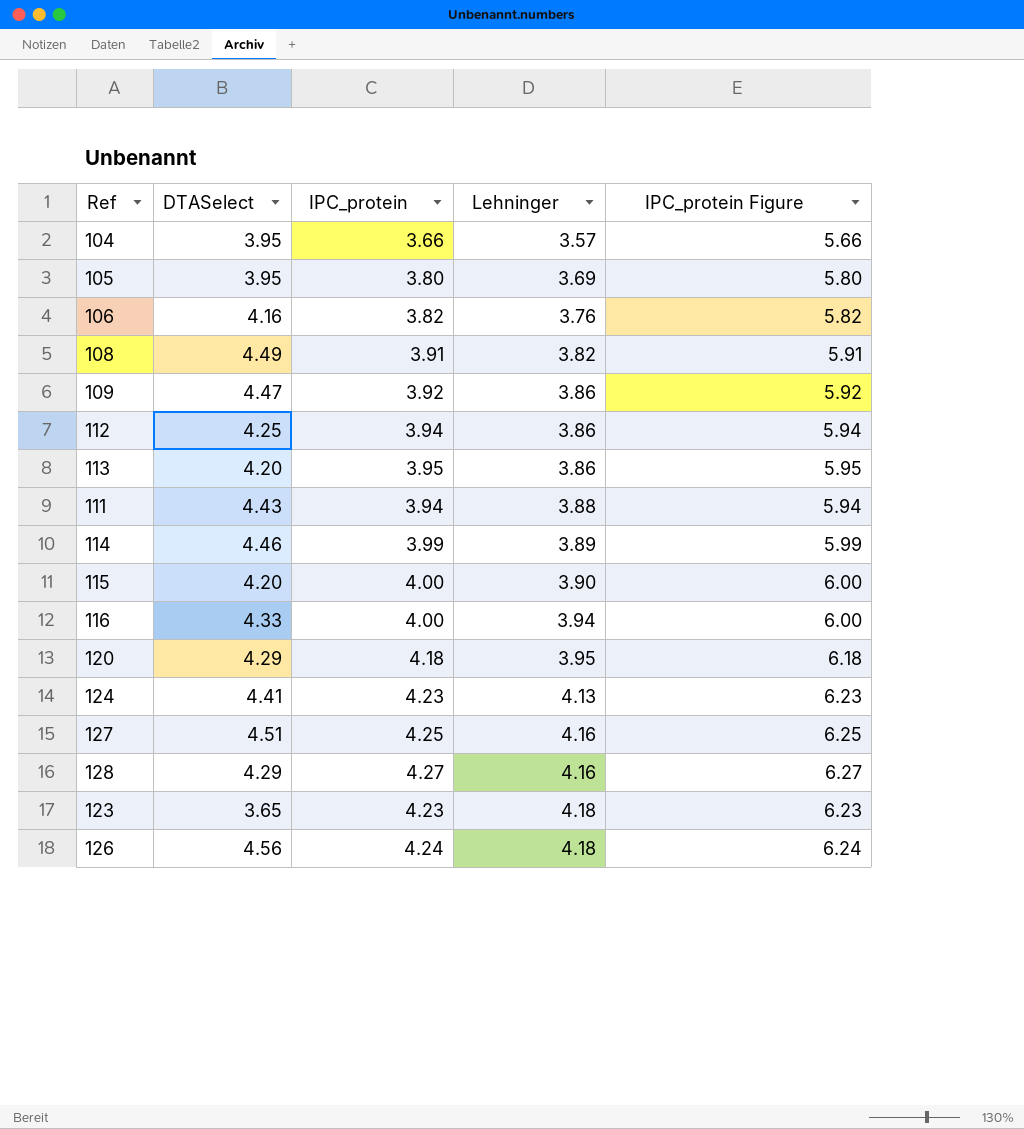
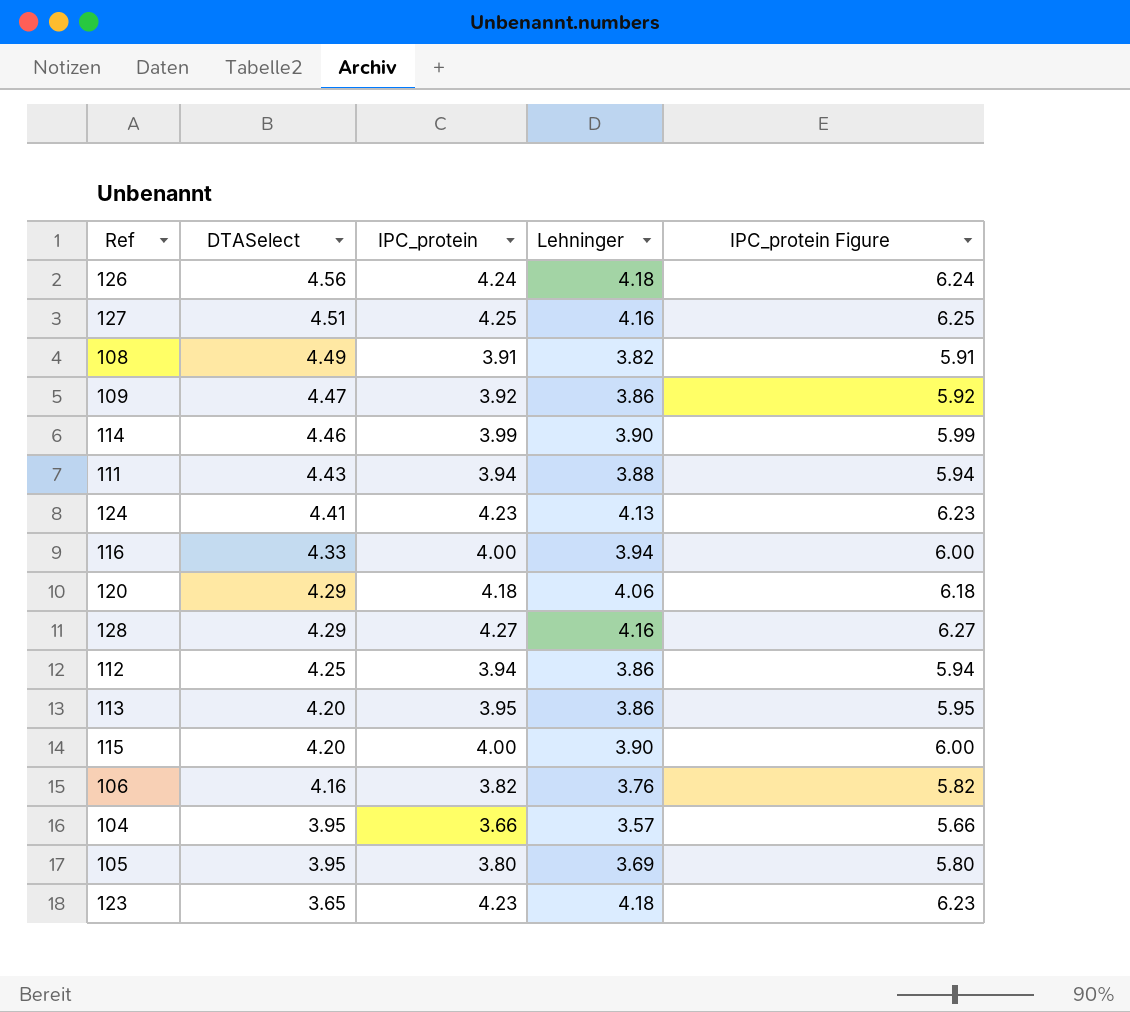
row order: Lehninger ascending -> DTASelect descending
114 | Lehninger: 3.89 -> 3.90
120 | Lehninger: 3.95 -> 4.06

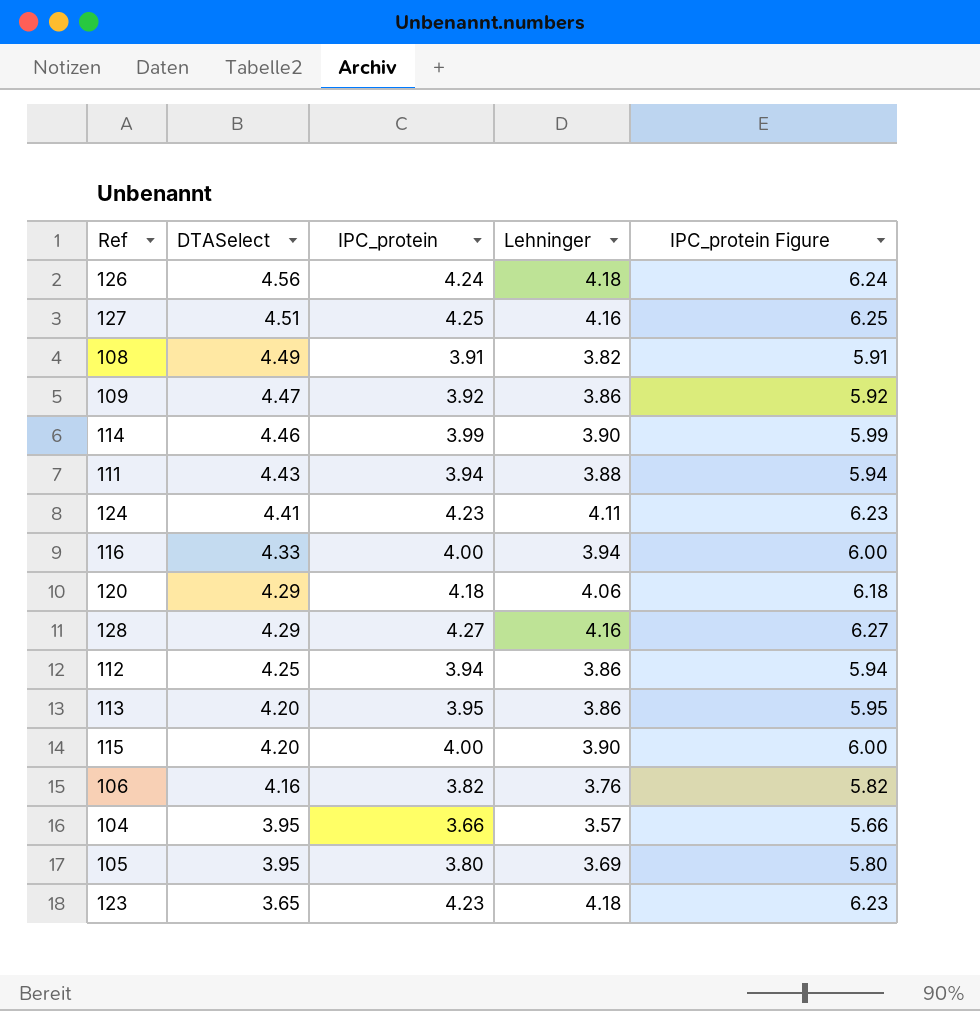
124 | Lehninger: 4.13 -> 4.11

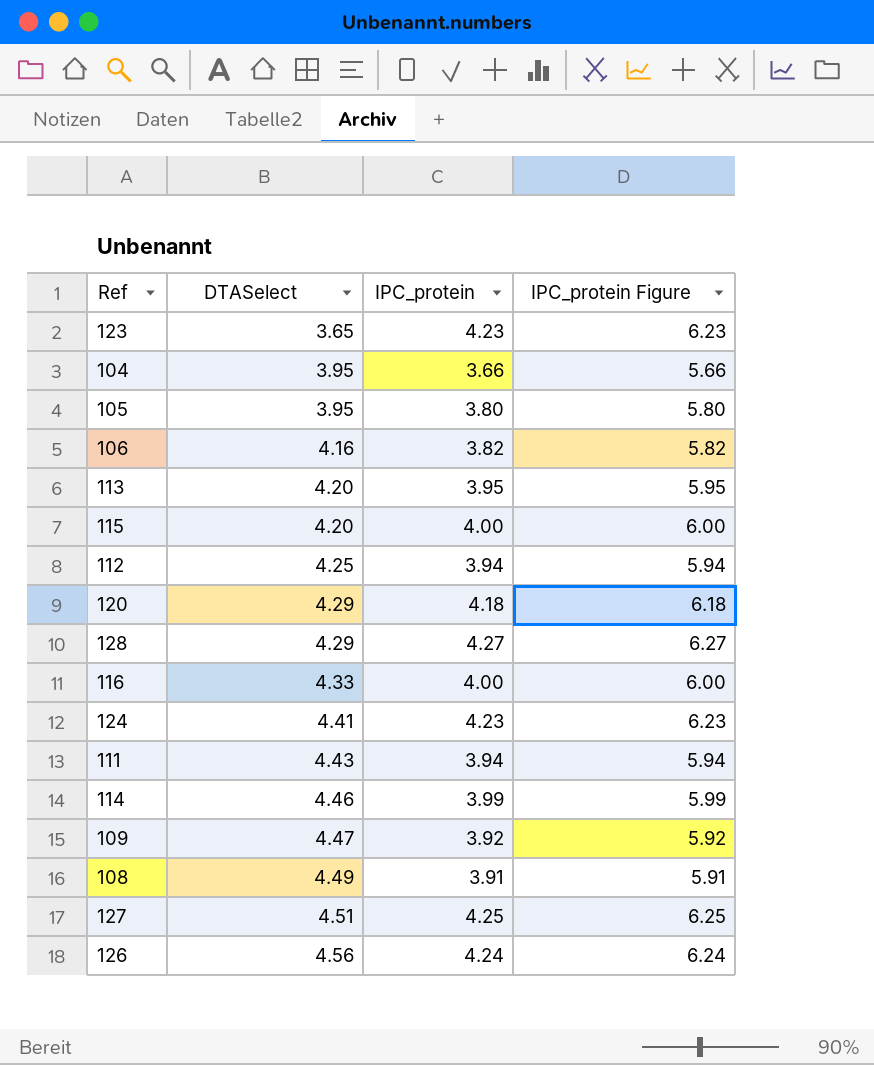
row order: DTASelect descending -> DTASelect ascending
column Lehninger | position: 4 -> none

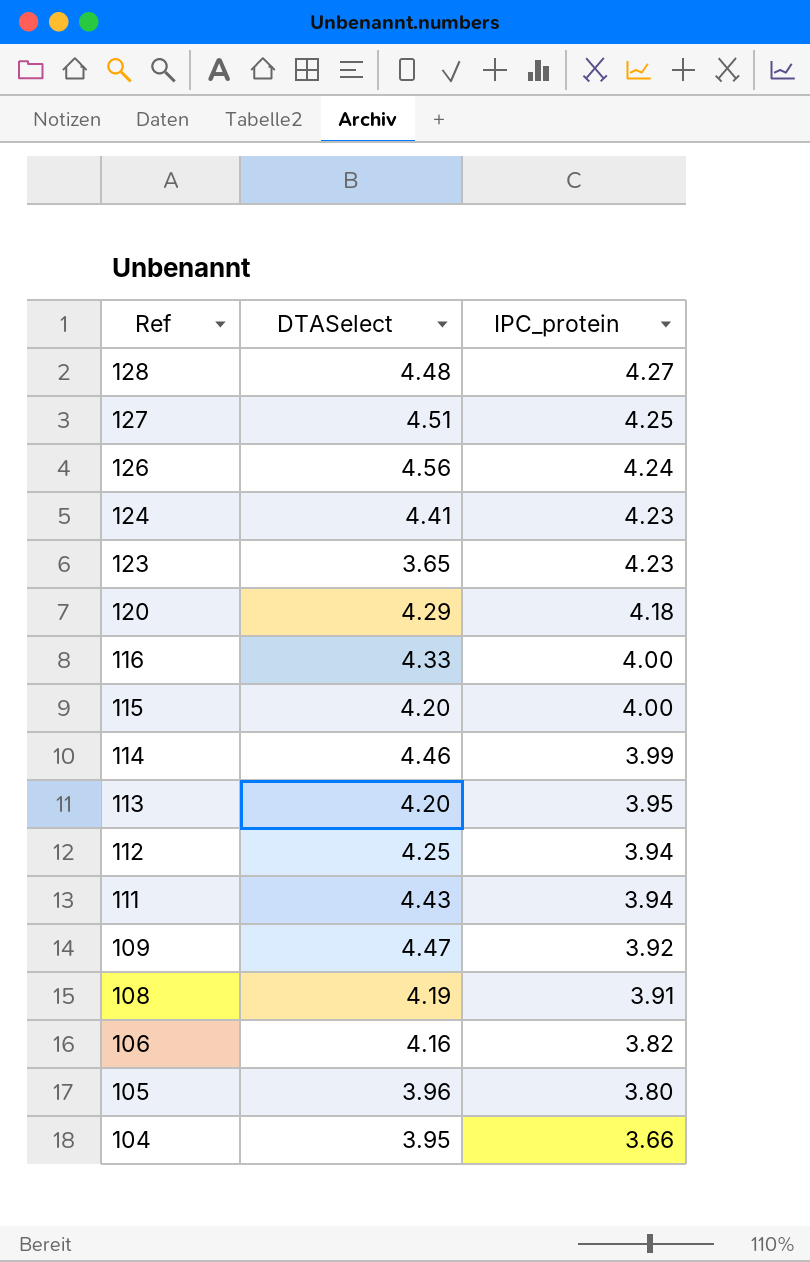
row order: DTASelect ascending -> Ref descending
column IPC_protein Figure | formula: [IPC_protein] + 2 -> none
128 | DTASelect: 4.29 -> 4.48
108 | DTASelect: 4.49 -> 4.19
105 | DTASelect: 3.95 -> 3.96

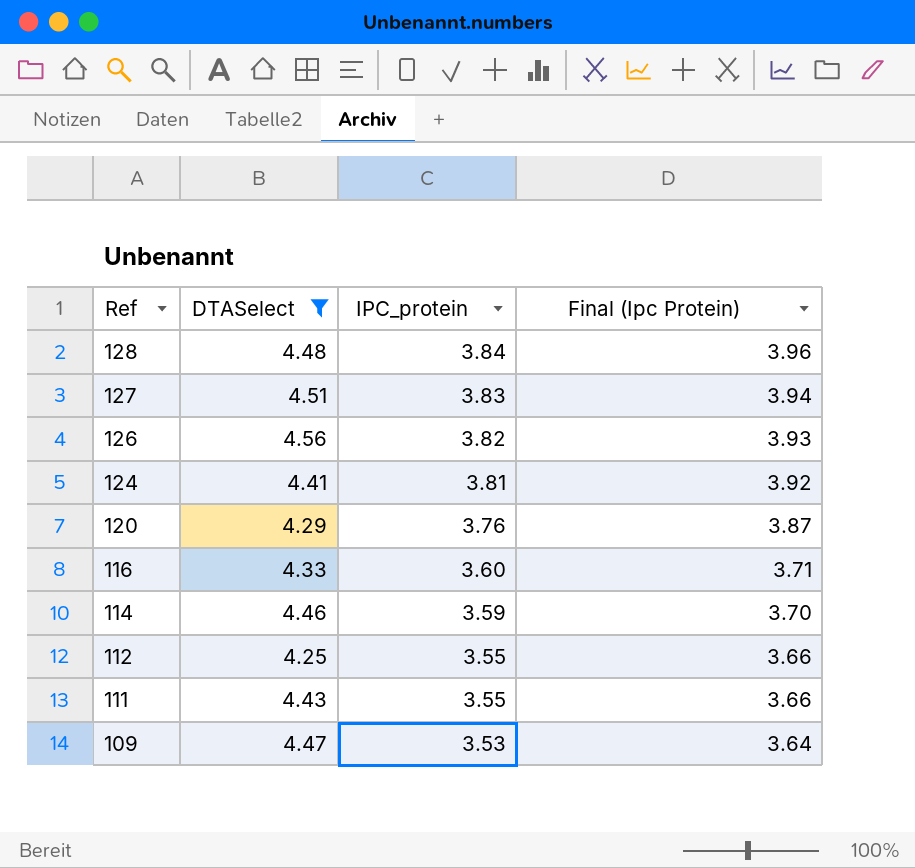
filter: none -> DTASelect >= 4.25
column Final (Ipc Protein) | formula: none -> [IPC_protein] * 1.03
128 | IPC_protein: 4.27 -> 3.84
127 | IPC_protein: 4.25 -> 3.83
126 | IPC_protein: 4.24 -> 3.82
124 | IPC_protein: 4.23 -> 3.81
120 | IPC_protein: 4.18 -> 3.76
116 | IPC_protein: 4.00 -> 3.60
114 | IPC_protein: 3.99 -> 3.59
112 | IPC_protein: 3.94 -> 3.55
111 | IPC_protein: 3.94 -> 3.55
109 | IPC_protein: 3.92 -> 3.53

